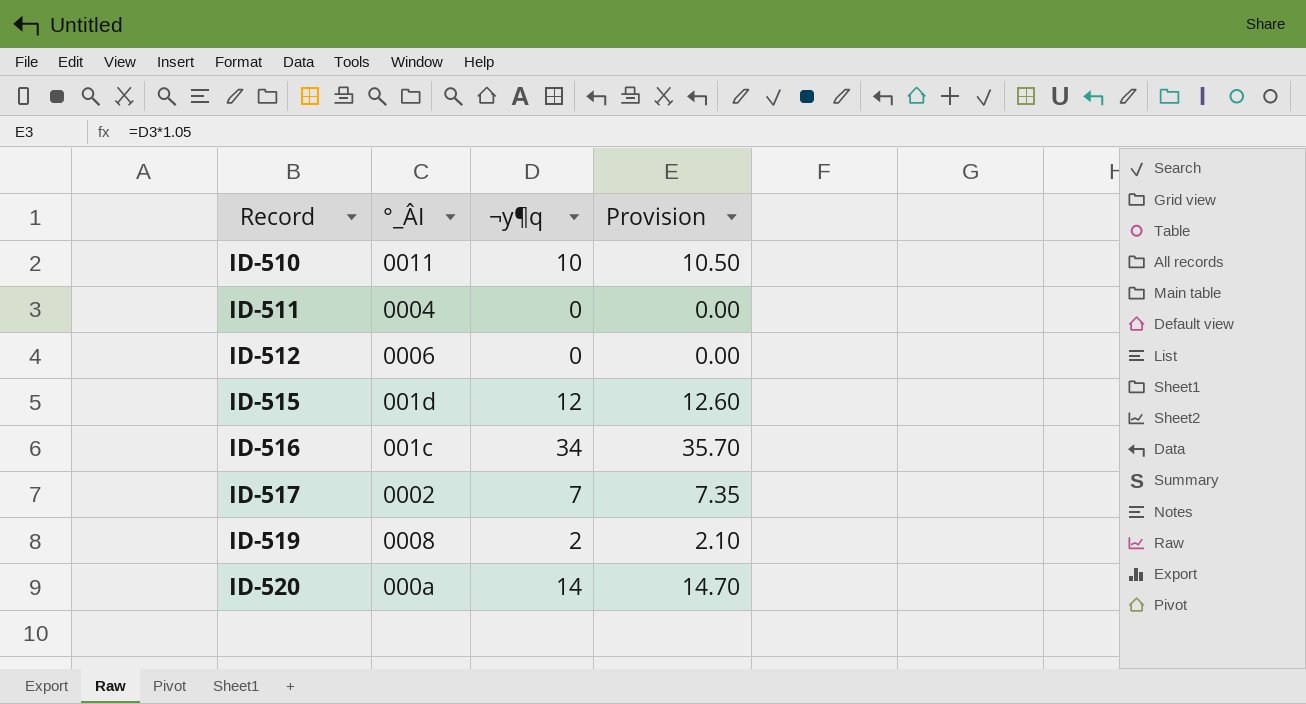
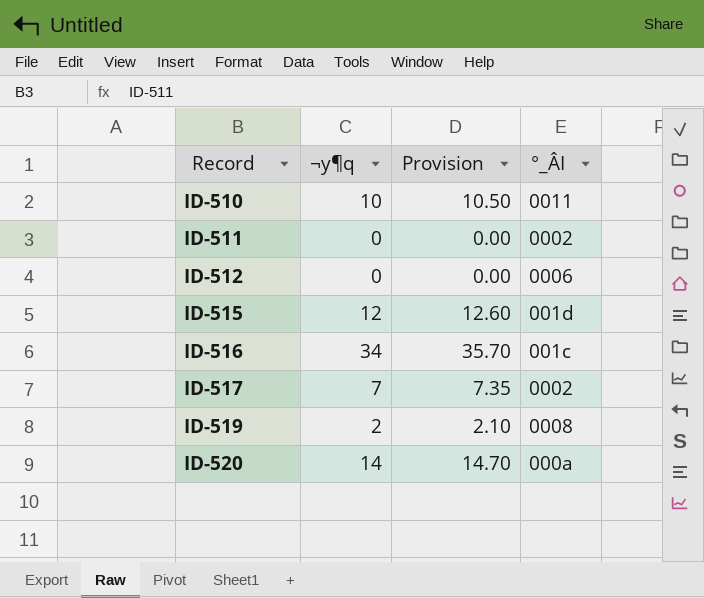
column °_ÂI | position: 2 -> 4
ID-511 | °_ÂI: 0004 -> 0002

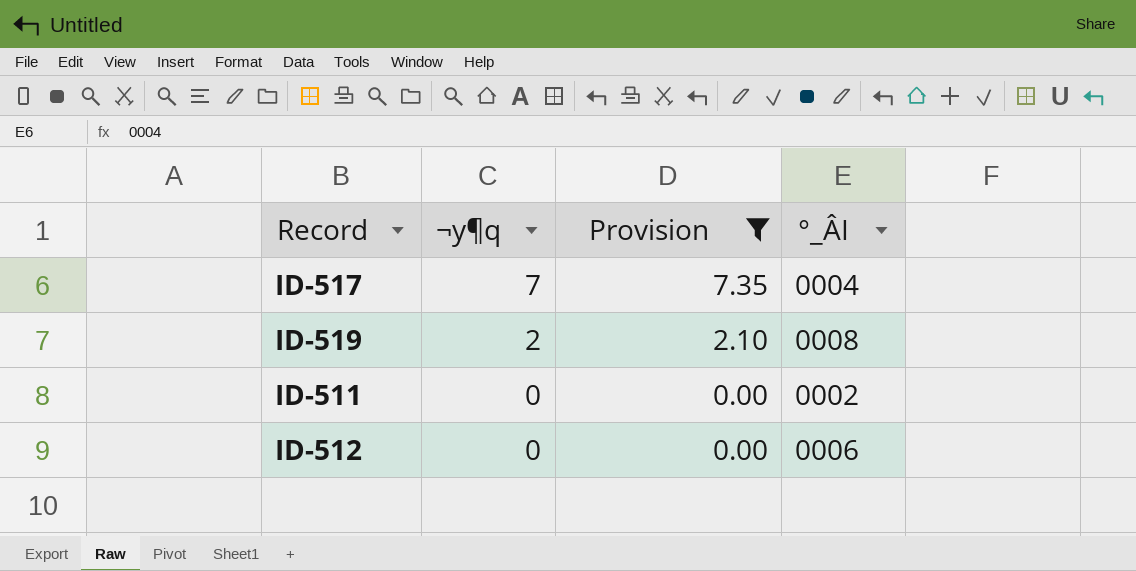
filter: none -> Provision <= 7.35
row order: Record ascending -> ¬y¶q descending
ID-517 | °_ÂI: 0002 -> 0004

